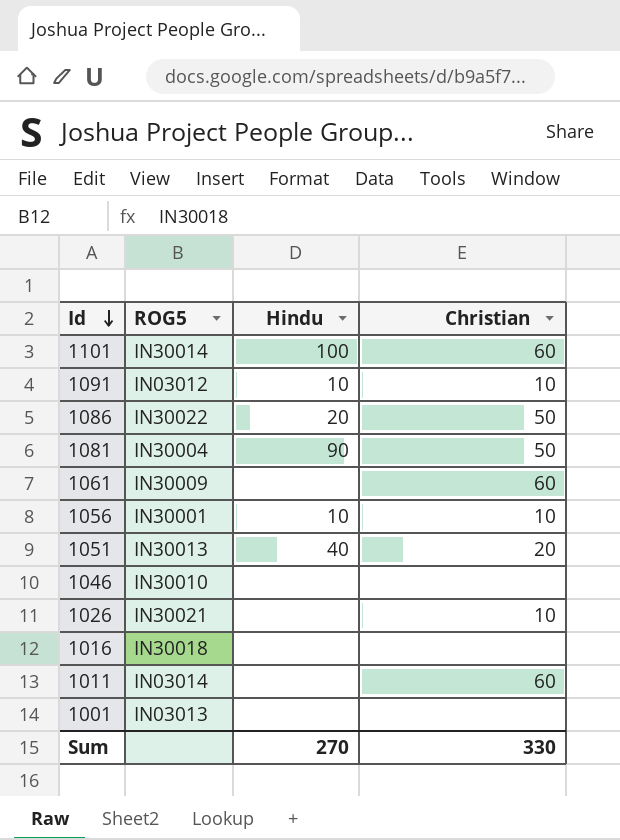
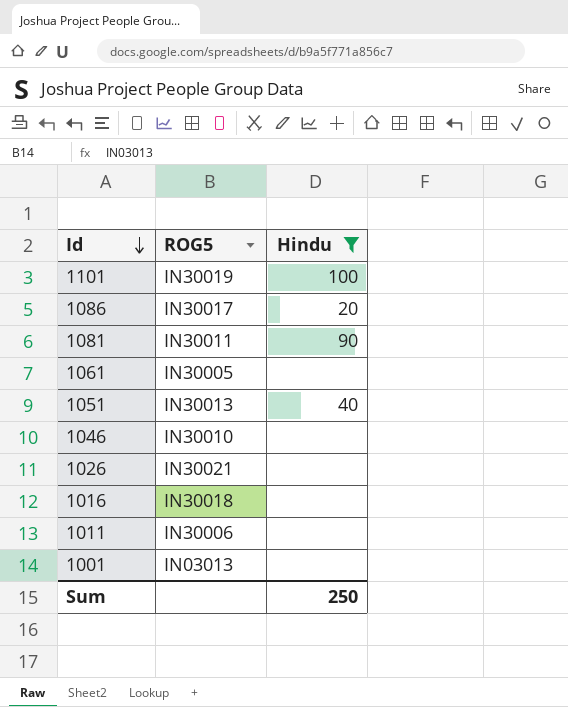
filter: none -> Hindu != 10
column Christian | position: 4 -> none
1101 | ROG5: IN30014 -> IN30019
1086 | ROG5: IN30022 -> IN30017
1081 | ROG5: IN30004 -> IN30011
1061 | ROG5: IN30009 -> IN30005
1011 | ROG5: IN03014 -> IN30006
Sum | Hindu: 270 -> 250

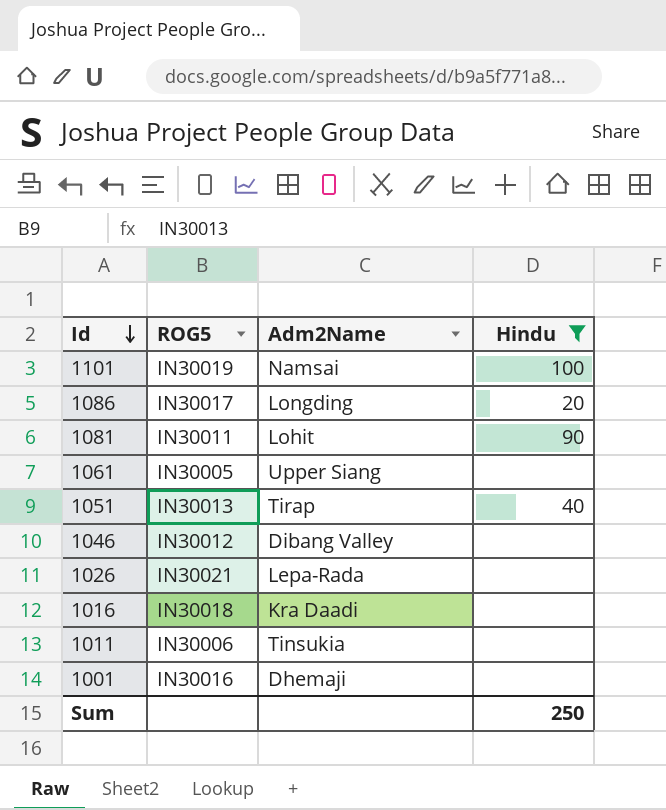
column Adm2Name | position: none -> 3
1046 | ROG5: IN30010 -> IN30012
1001 | ROG5: IN03013 -> IN30016

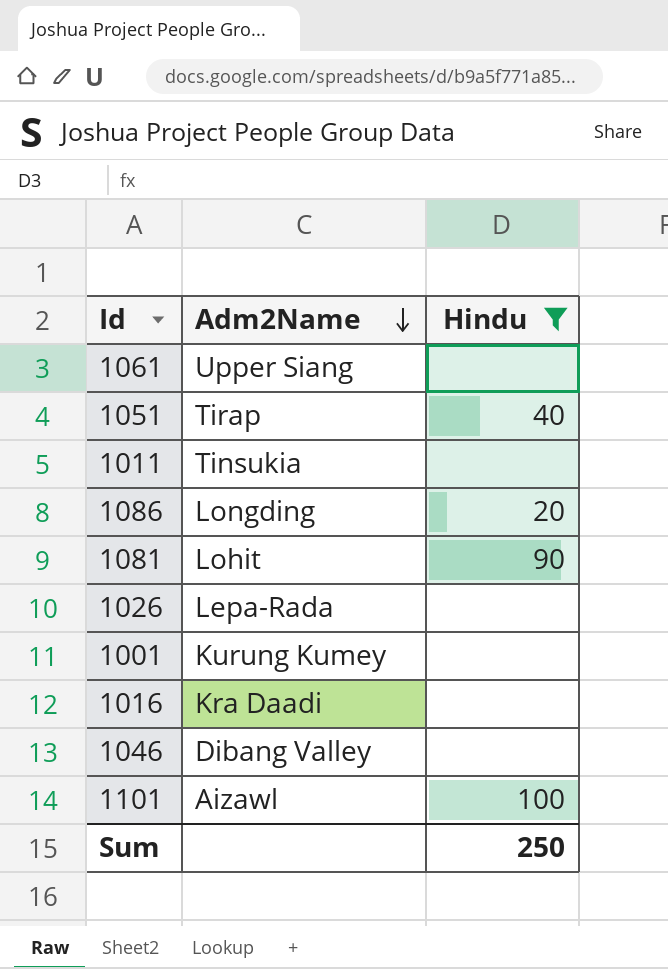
row order: Id descending -> Adm2Name descending
column ROG5 | position: 2 -> none
1001 | Adm2Name: Dhemaji -> Kurung Kumey
1101 | Adm2Name: Namsai -> Aizawl

